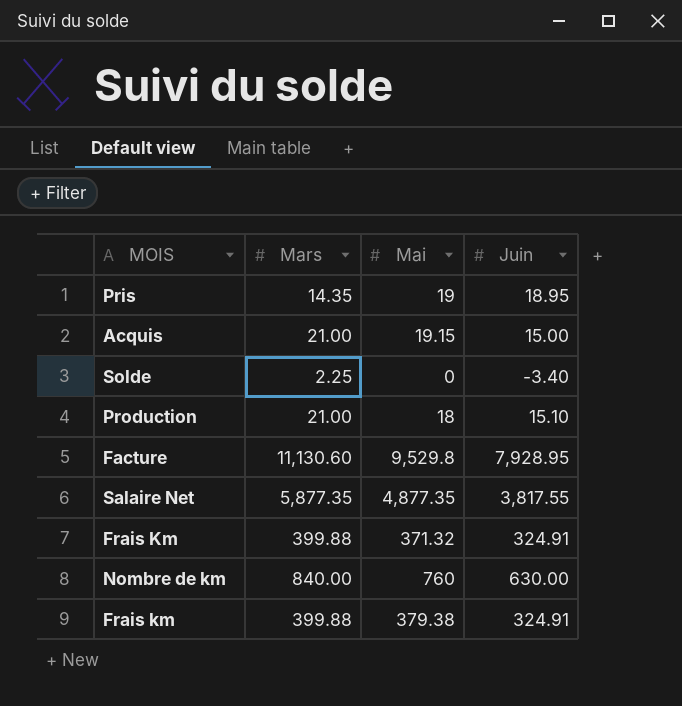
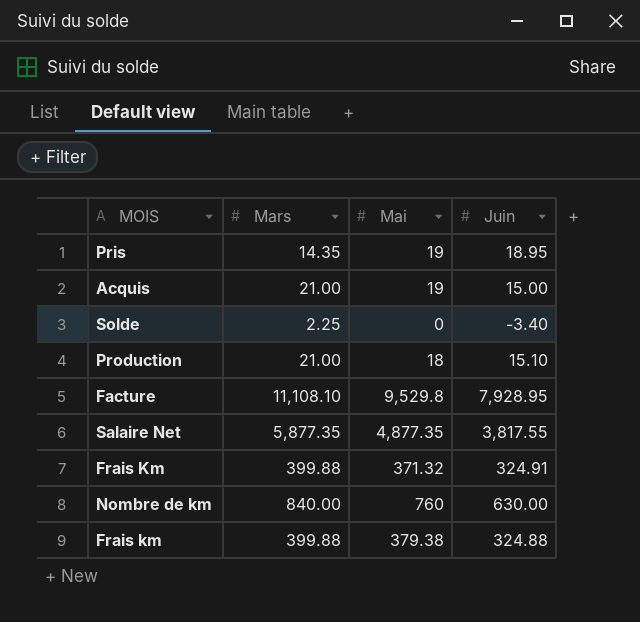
Acquis | Mai: 19.15 -> 19
Facture | Mars: 11,130.60 -> 11,108.10
Frais km | Juin: 324.91 -> 324.88

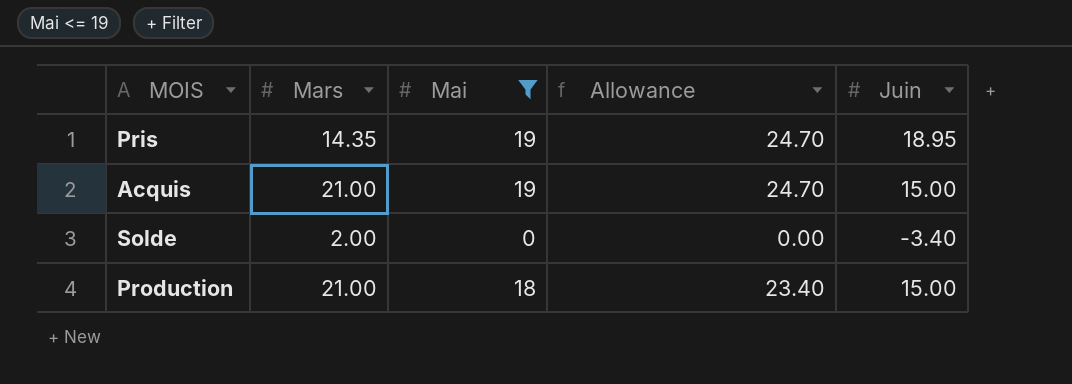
filter: none -> Mai <= 19
column Allowance | formula: none -> [Mai] * 1.3
Solde | Mars: 2.25 -> 2.00
Production | Juin: 15.10 -> 15.00

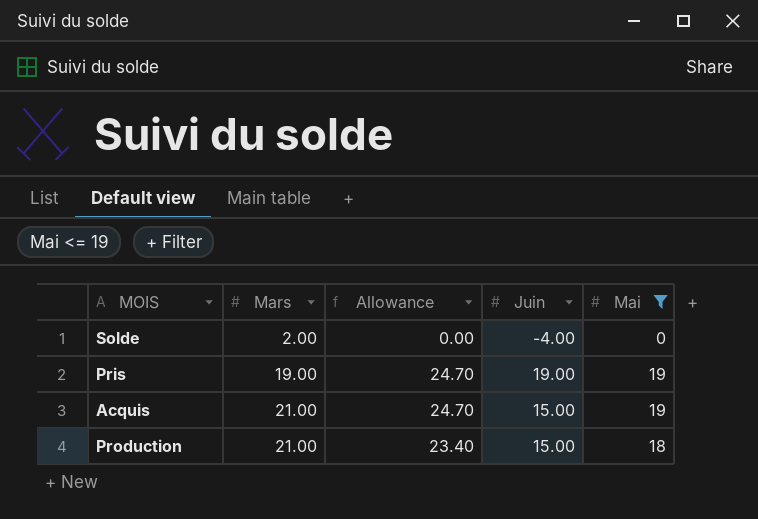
row order: none -> Mars ascending
column Mai | position: 3 -> 5
Solde | Juin: -3.40 -> -4.00
Pris | Mars: 14.35 -> 19.00
Pris | Juin: 18.95 -> 19.00

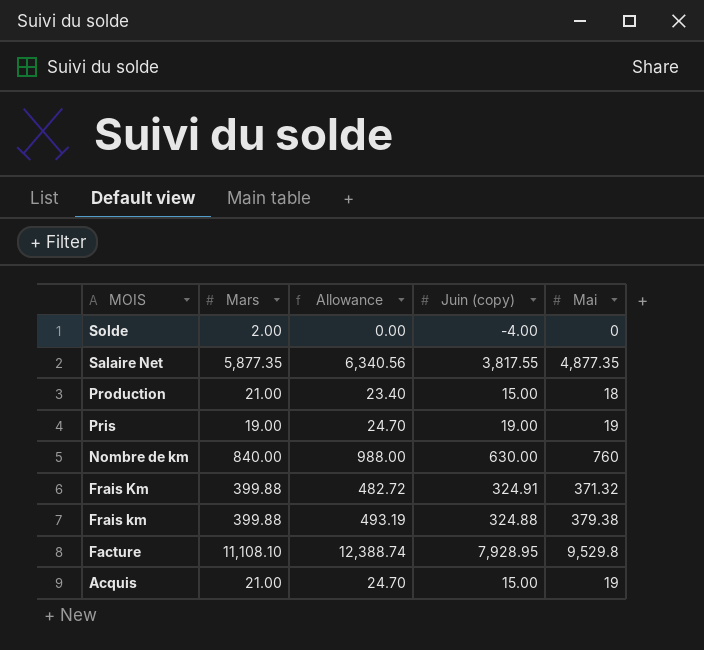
filter: Mai <= 19 -> none
row order: Mars ascending -> MOIS descending
column name: Juin -> Juin (copy)

